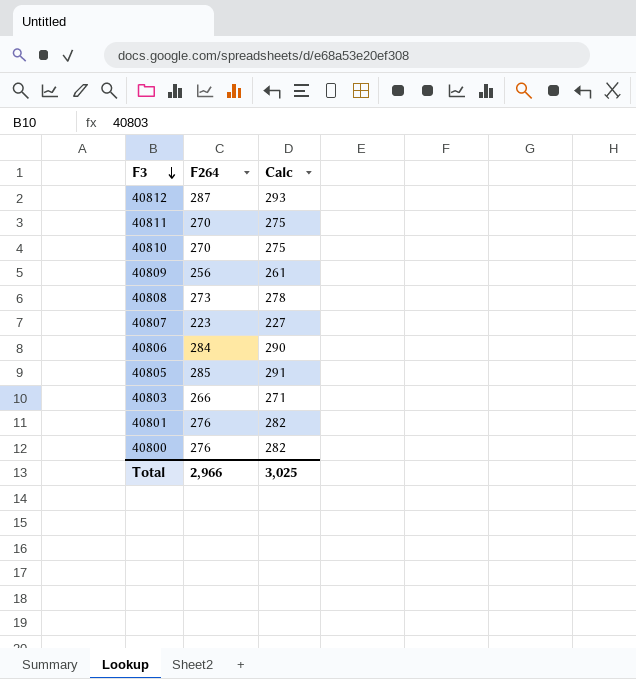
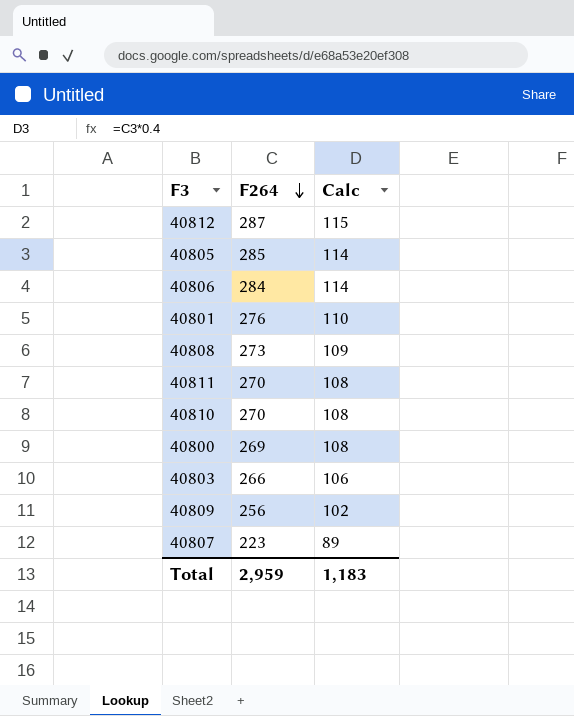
row order: F3 descending -> F264 descending
column Calc | formula: [F264] * 1.02 -> [F264] * 0.4
40800 | F264: 276 -> 269
Total | F264: 2,966 -> 2,959
Total | Calc: 3,025 -> 1,183

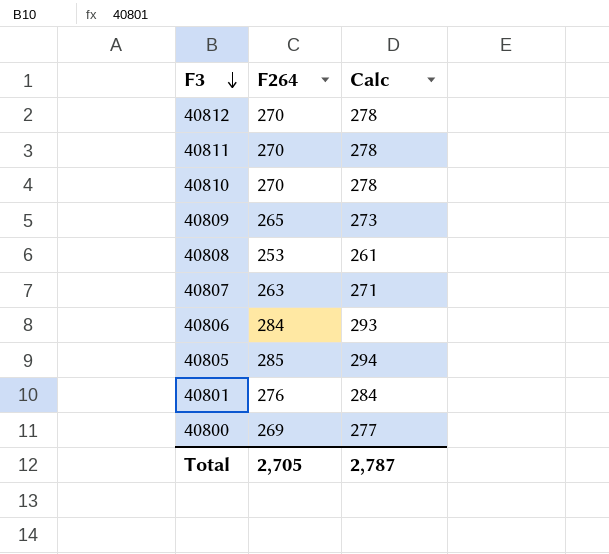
row order: F264 descending -> F3 descending
column Calc | formula: [F264] * 0.4 -> [F264] * 1.03
row 40803: 266 | 106 -> none
40812 | F264: 287 -> 270
40809 | F264: 256 -> 265
40808 | F264: 273 -> 253
40807 | F264: 223 -> 263
Total | F264: 2,959 -> 2,705
Total | Calc: 1,183 -> 2,787

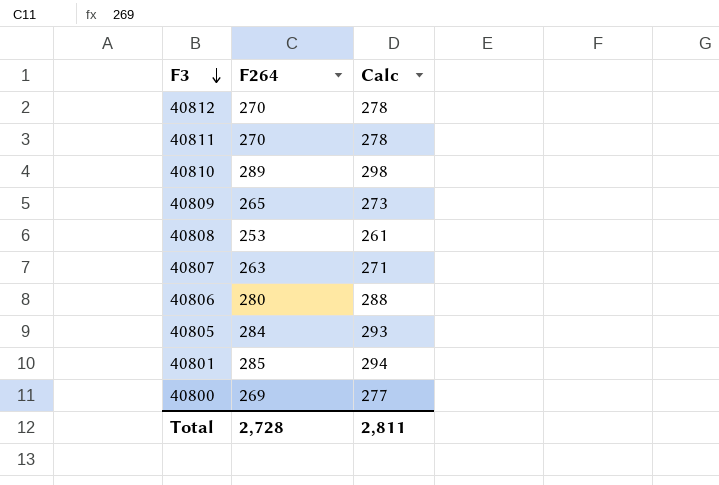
40810 | F264: 270 -> 289
40810 | Calc: 278 -> 298
40806 | F264: 284 -> 280
40806 | Calc: 293 -> 288
40805 | F264: 285 -> 284
40805 | Calc: 294 -> 293
40801 | F264: 276 -> 285
40801 | Calc: 284 -> 294
Total | F264: 2,705 -> 2,728
Total | Calc: 2,787 -> 2,811

